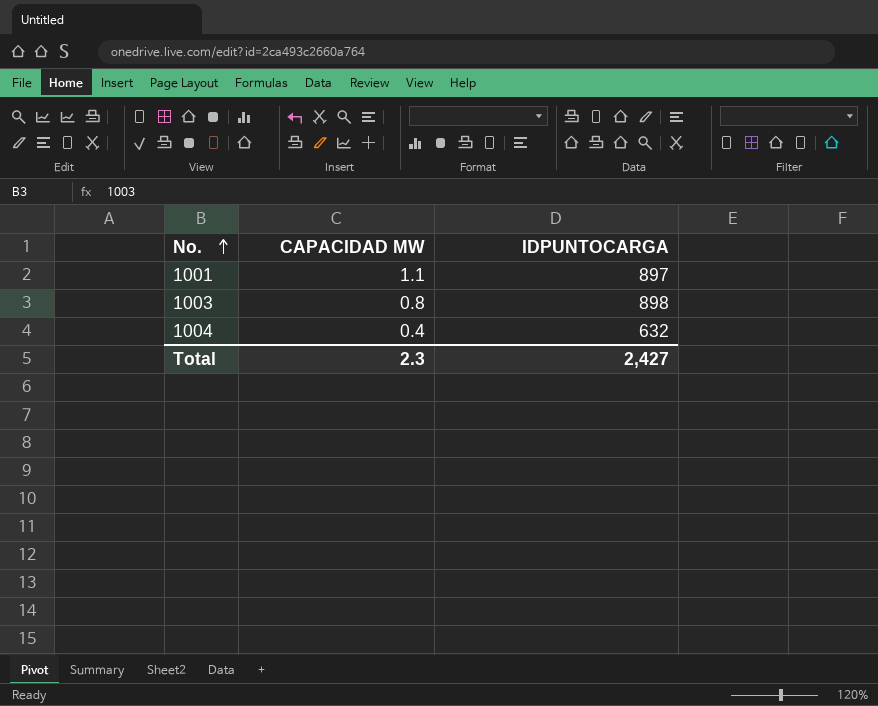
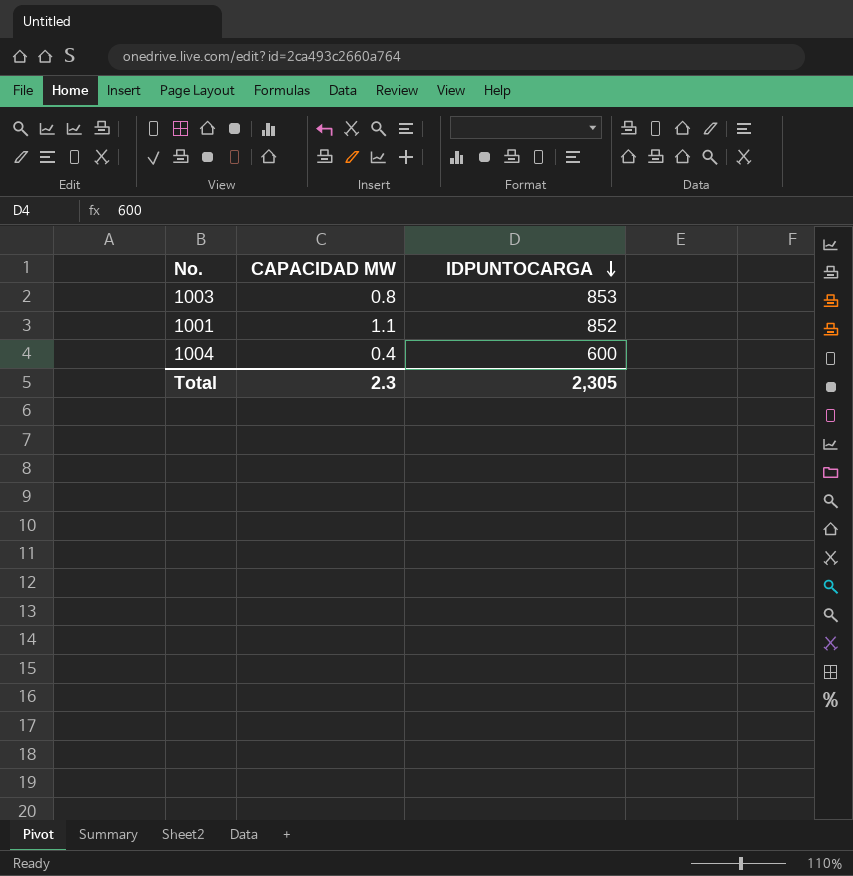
row order: No. ascending -> IDPUNTOCARGA descending
1003 | IDPUNTOCARGA: 898 -> 853
1001 | IDPUNTOCARGA: 897 -> 852
1004 | IDPUNTOCARGA: 632 -> 600
Total | IDPUNTOCARGA: 2,427 -> 2,305

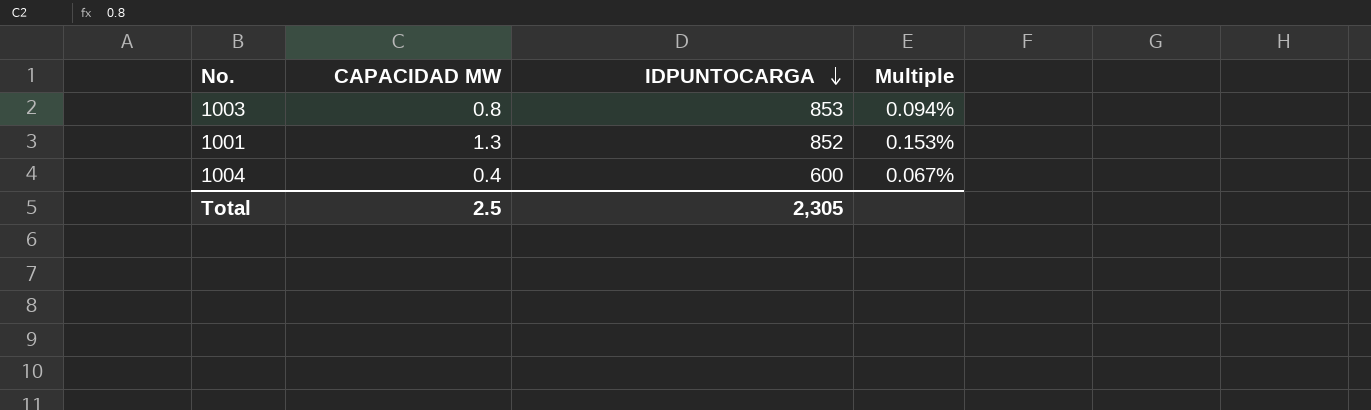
column Multiple | formula: none -> [CAPACIDAD MW] / [IDPUNTOCARGA]
1001 | CAPACIDAD MW: 1.1 -> 1.3
Total | CAPACIDAD MW: 2.3 -> 2.5

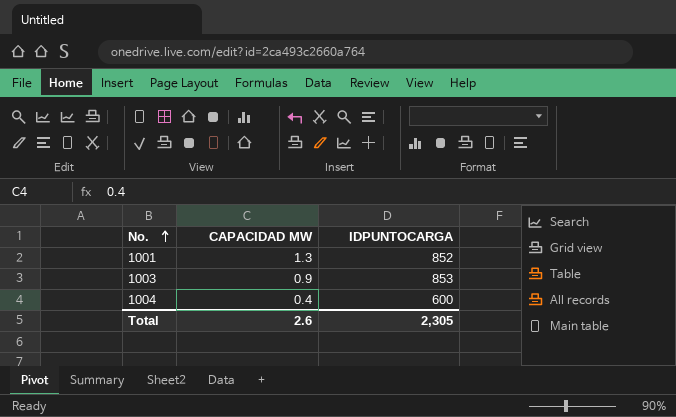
row order: IDPUNTOCARGA descending -> No. ascending
column Multiple | formula: [CAPACIDAD MW] / [IDPUNTOCARGA] -> none
1003 | CAPACIDAD MW: 0.8 -> 0.9
Total | CAPACIDAD MW: 2.5 -> 2.6

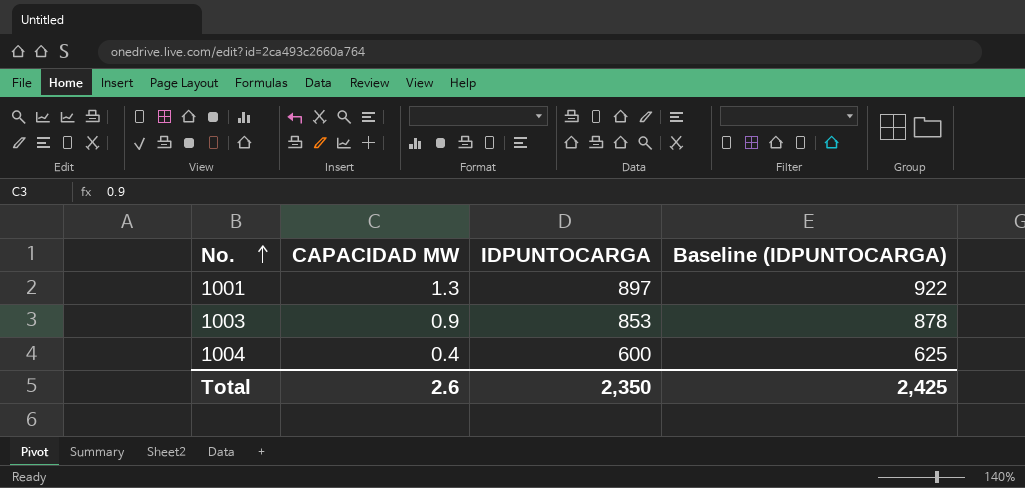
column Baseline (IDPUNTOCARGA) | formula: none -> [IDPUNTOCARGA] + 25
1001 | IDPUNTOCARGA: 852 -> 897
Total | IDPUNTOCARGA: 2,305 -> 2,350

